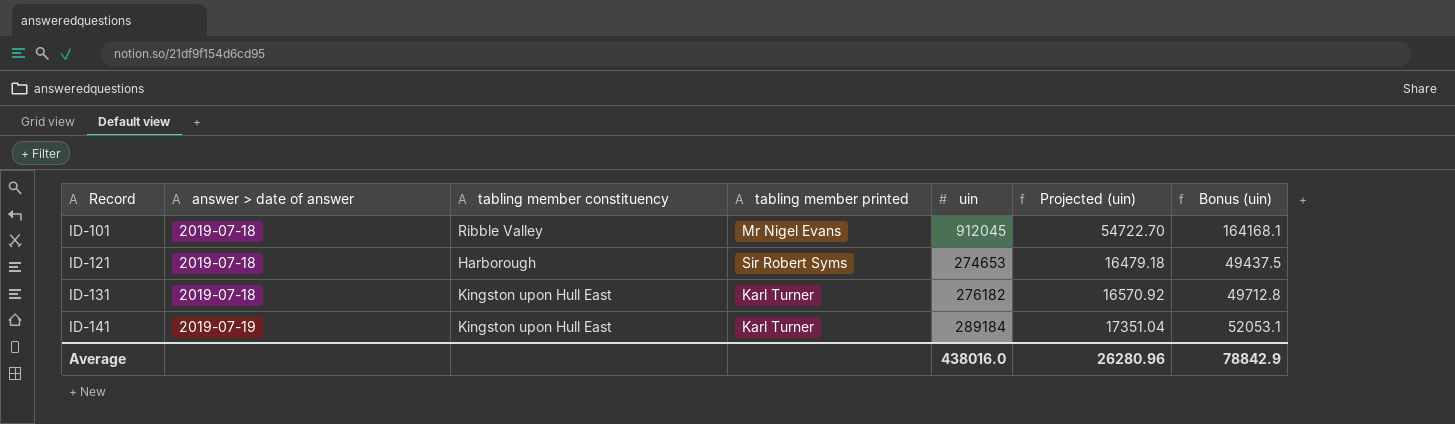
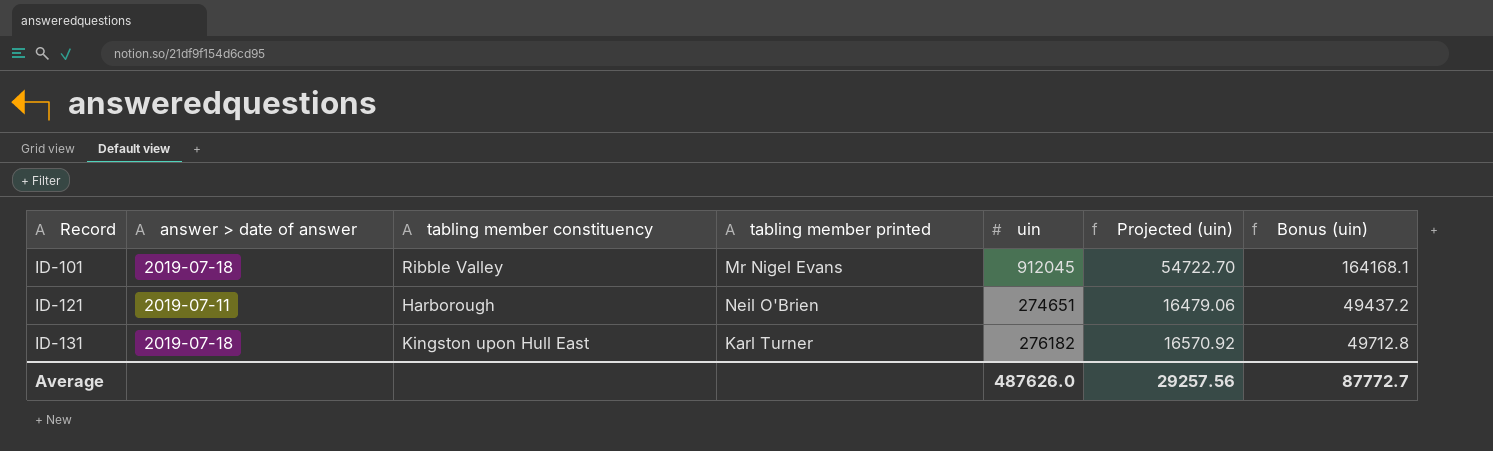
row ID-141: 2019-07-19 | Kingston upon Hull East | Karl Turner | 289184 | 17351.04 | 52053.1 -> none
ID-121 | answer > date of answer: 2019-07-18 -> 2019-07-11
ID-121 | tabling member printed: Sir Robert Syms -> Neil O'Brien
ID-121 | uin: 274653 -> 274651
ID-121 | Projected (uin): 16479.18 -> 16479.06
ID-121 | Bonus (uin): 49437.5 -> 49437.2
Average | uin: 438016.0 -> 487626.0
Average | Projected (uin): 26280.96 -> 29257.56
Average | Bonus (uin): 78842.9 -> 87772.7

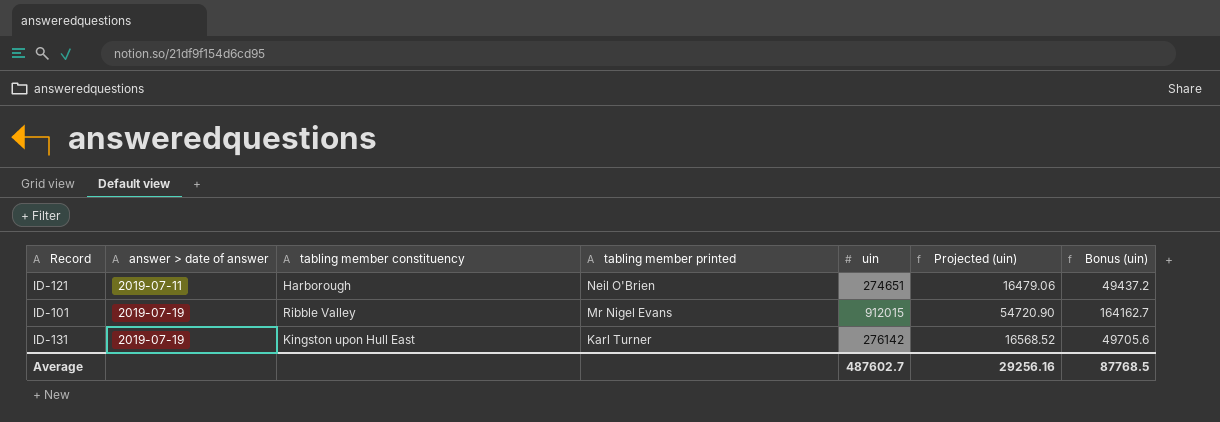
row order: Record ascending -> answer > date of answer ascending
ID-101 | answer > date of answer: 2019-07-18 -> 2019-07-19
ID-101 | uin: 912045 -> 912015
ID-101 | Projected (uin): 54722.70 -> 54720.90
ID-101 | Bonus (uin): 164168.1 -> 164162.7
ID-131 | answer > date of answer: 2019-07-18 -> 2019-07-19
ID-131 | uin: 276182 -> 276142
ID-131 | Projected (uin): 16570.92 -> 16568.52
ID-131 | Bonus (uin): 49712.8 -> 49705.6
Average | uin: 487626.0 -> 487602.7
Average | Projected (uin): 29257.56 -> 29256.16
Average | Bonus (uin): 87772.7 -> 87768.5

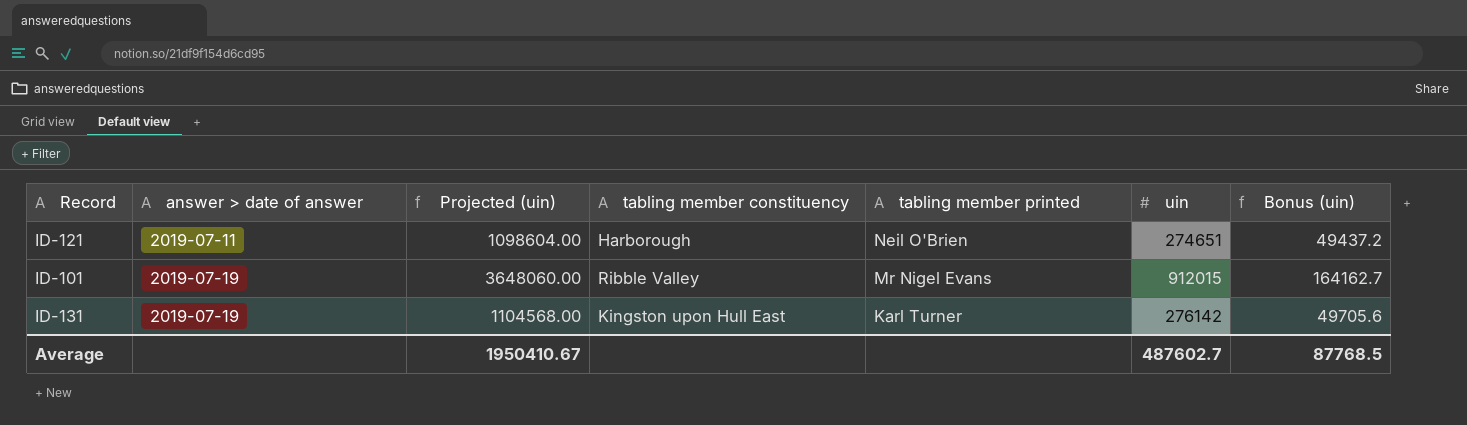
column Projected (uin) | formula: [uin] * 0.06 -> [uin] * 4
column Projected (uin) | position: 6 -> 3
Average | Projected (uin): 29256.16 -> 1950410.67

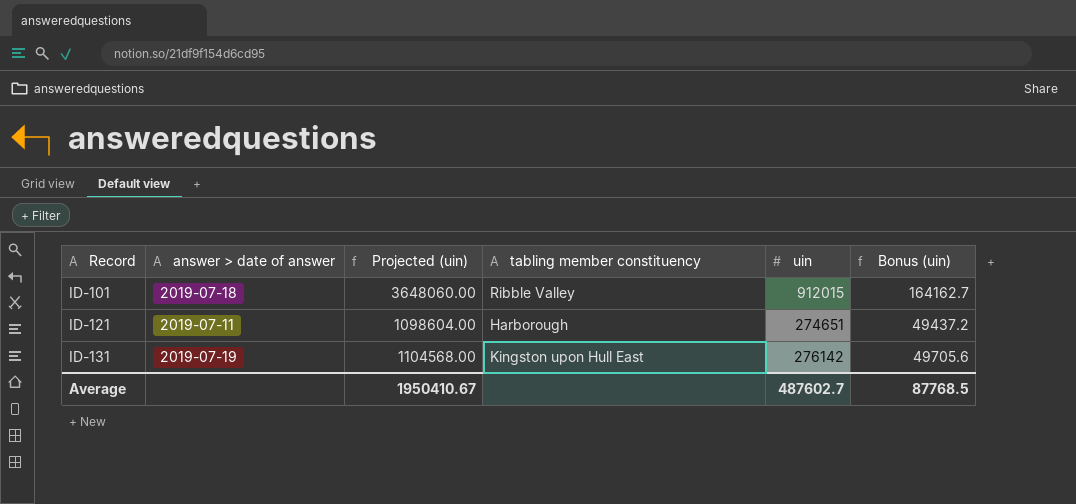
row order: answer > date of answer ascending -> Record ascending
column tabling member printed | position: 5 -> none
ID-101 | answer > date of answer: 2019-07-19 -> 2019-07-18

